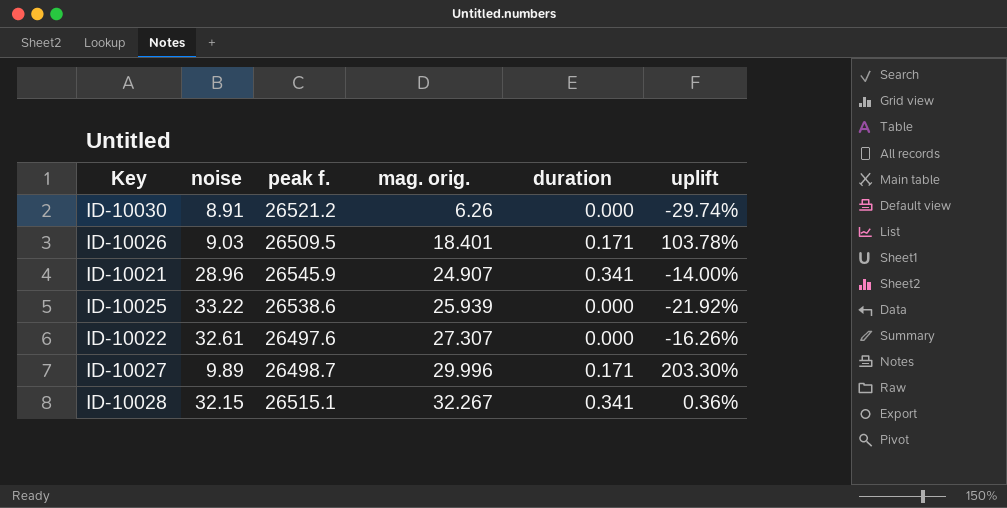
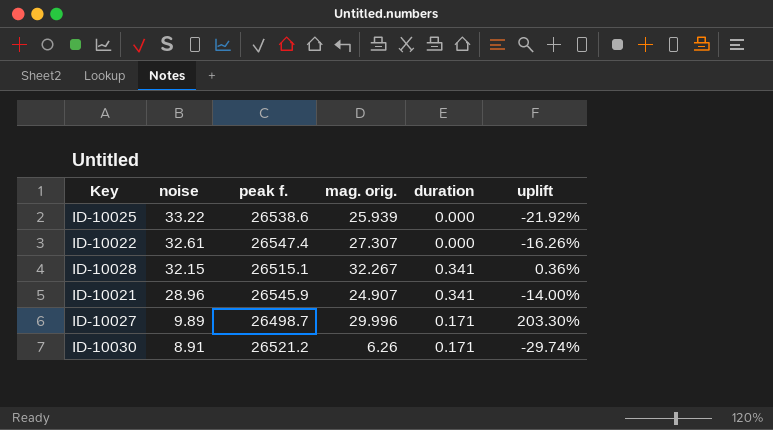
row order: mag. orig. ascending -> noise descending
row ID-10026: 9.03 | 26509.5 | 18.401 | 0.171 | 103.78% -> none
ID-10022 | peak f.: 26497.6 -> 26547.4
ID-10030 | duration: 0.000 -> 0.171

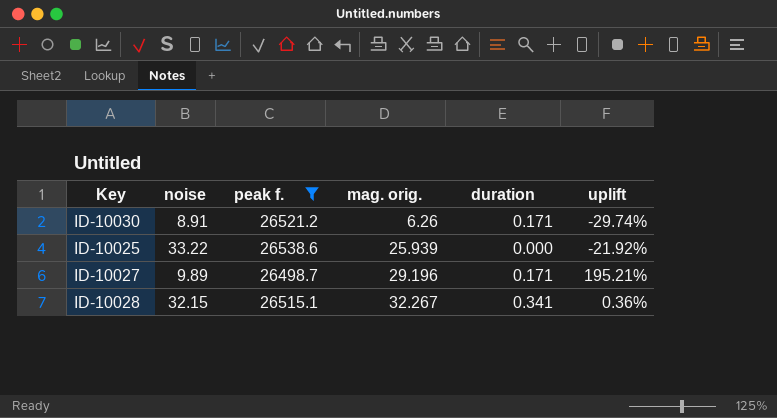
filter: none -> peak f. <= 26538.6
row order: noise descending -> mag. orig. ascending
ID-10027 | mag. orig.: 29.996 -> 29.196
ID-10027 | uplift: 203.30% -> 195.21%

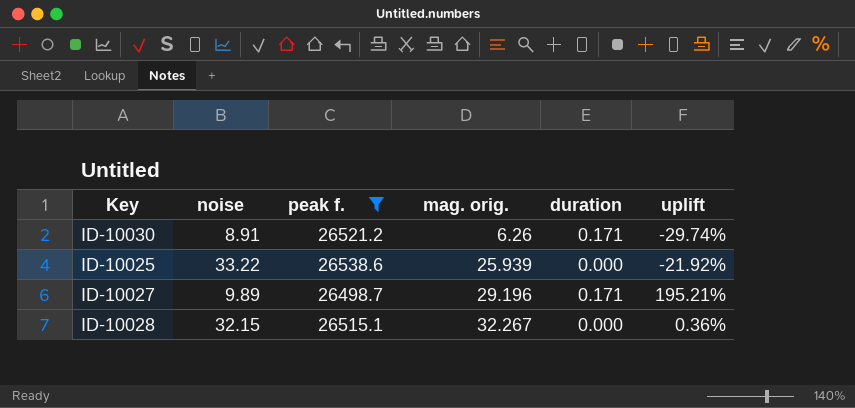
ID-10028 | duration: 0.341 -> 0.000

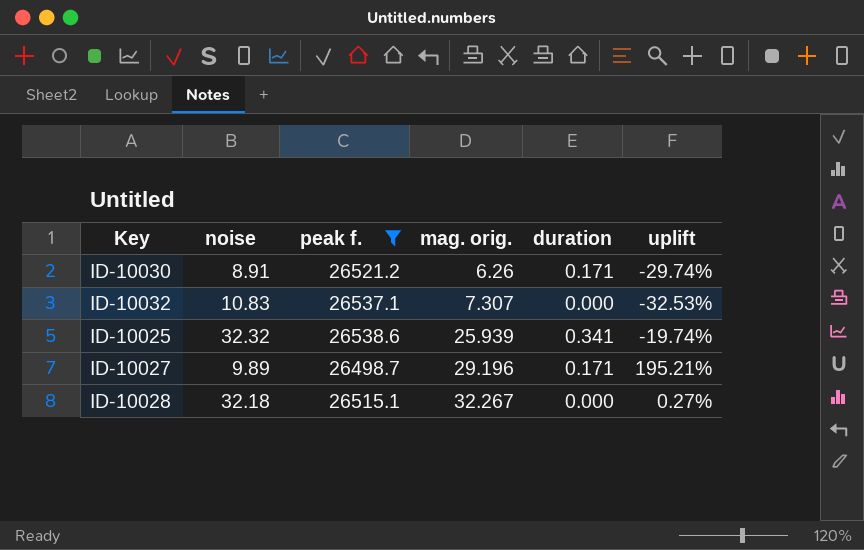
row ID-10032: none -> 10.83 | 26537.1 | 7.307 | 0.000 | -32.53%
ID-10025 | noise: 33.22 -> 32.32
ID-10025 | duration: 0.000 -> 0.341
ID-10025 | uplift: -21.92% -> -19.74%
ID-10028 | noise: 32.15 -> 32.18
ID-10028 | uplift: 0.36% -> 0.27%

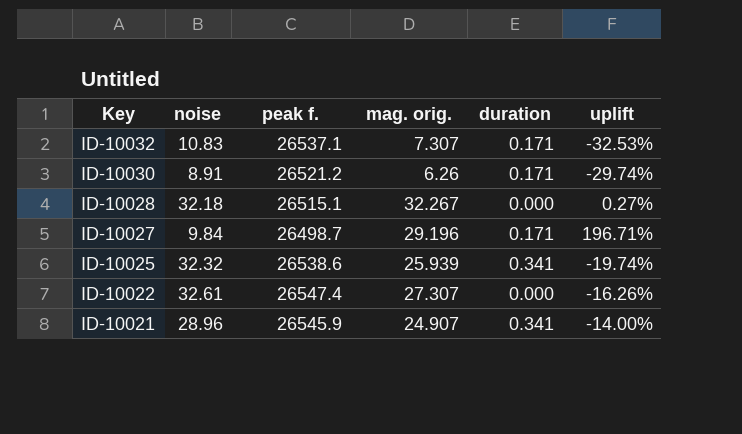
filter: peak f. <= 26538.6 -> none
row order: mag. orig. ascending -> Key descending
ID-10032 | duration: 0.000 -> 0.171
ID-10027 | noise: 9.89 -> 9.84
ID-10027 | uplift: 195.21% -> 196.71%

